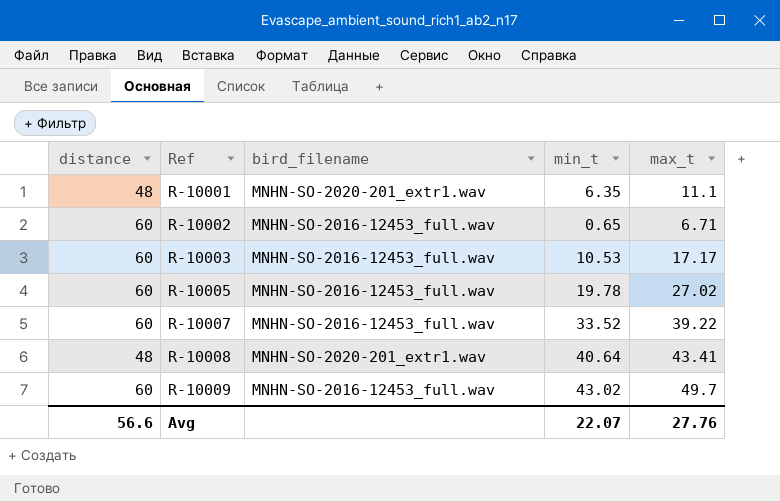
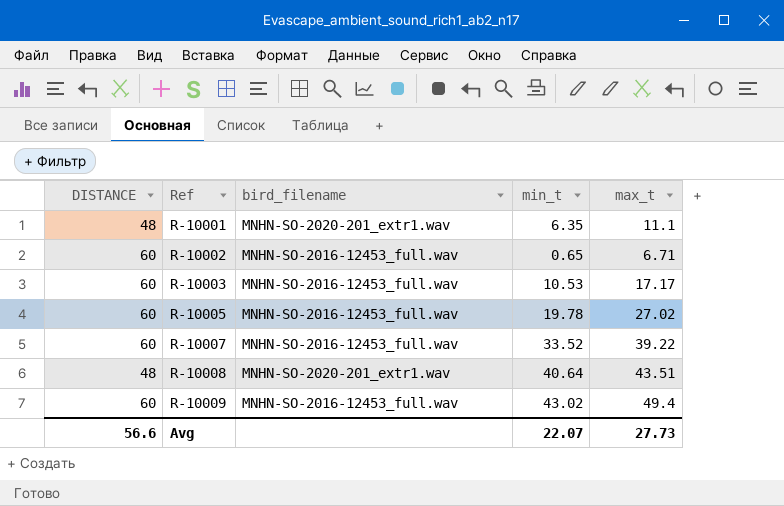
column name: distance -> DISTANCE
R-10008 | max_t: 43.41 -> 43.51
R-10009 | max_t: 49.7 -> 49.4
Avg | max_t: 27.76 -> 27.73

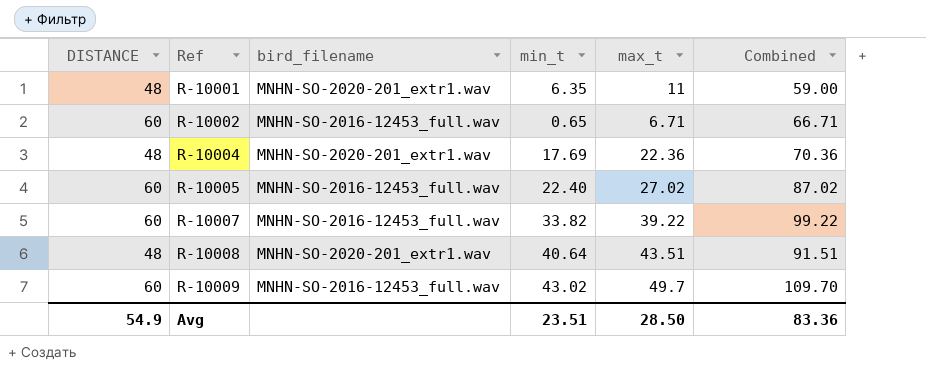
column Combined | formula: none -> [DISTANCE] + [max_t]
row R-10003: 60 | MNHN-SO-2016-12453_full.wav | 10.53 | 17.17 -> none
R-10001 | max_t: 11.1 -> 11
row R-10004: none -> 48 | MNHN-SO-2020-201_extr1.wav | 17.69 | 22.36 | 70.36
R-10005 | min_t: 19.78 -> 22.40
R-10007 | min_t: 33.52 -> 33.82
R-10009 | max_t: 49.4 -> 49.7
Avg | DISTANCE: 56.6 -> 54.9
Avg | min_t: 22.07 -> 23.51
Avg | max_t: 27.73 -> 28.50

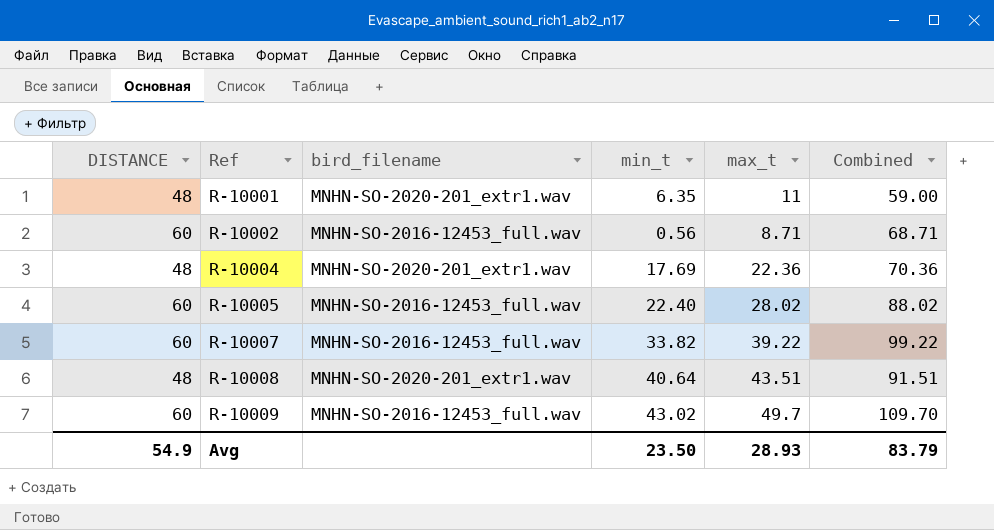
R-10002 | min_t: 0.65 -> 0.56
R-10002 | max_t: 6.71 -> 8.71
R-10002 | Combined: 66.71 -> 68.71
R-10005 | max_t: 27.02 -> 28.02
R-10005 | Combined: 87.02 -> 88.02
Avg | min_t: 23.51 -> 23.50
Avg | max_t: 28.50 -> 28.93
Avg | Combined: 83.36 -> 83.79

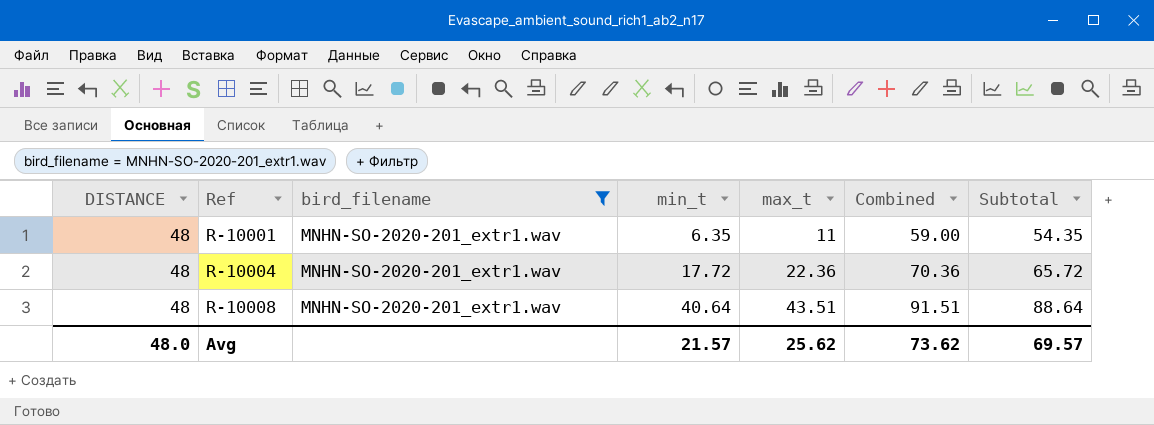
filter: none -> bird_filename = MNHN-SO-2020-201_extr1.wav
column Subtotal | formula: none -> [DISTANCE] + [min_t]
R-10004 | min_t: 17.69 -> 17.72
Avg | DISTANCE: 54.9 -> 48.0
Avg | min_t: 23.50 -> 21.57
Avg | max_t: 28.93 -> 25.62
Avg | Combined: 83.79 -> 73.62

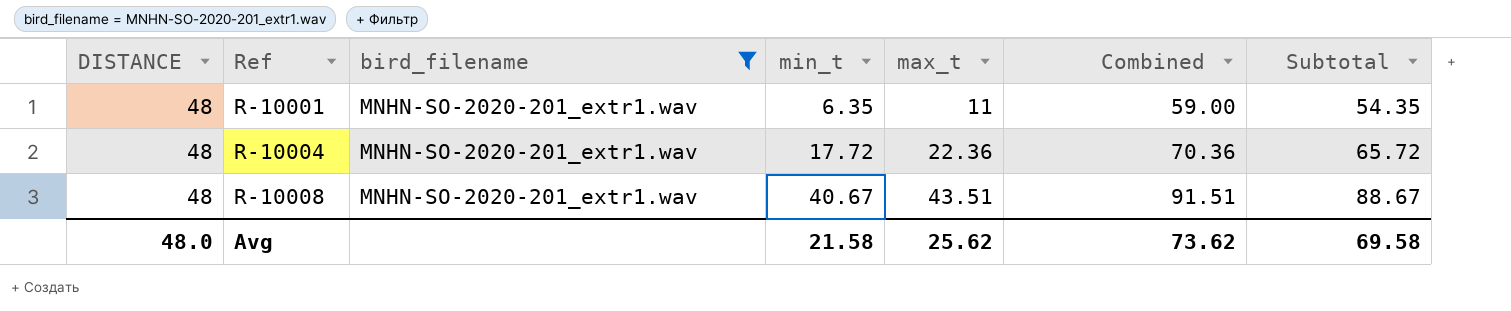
R-10008 | min_t: 40.64 -> 40.67
R-10008 | Subtotal: 88.64 -> 88.67
Avg | min_t: 21.57 -> 21.58
Avg | Subtotal: 69.57 -> 69.58

